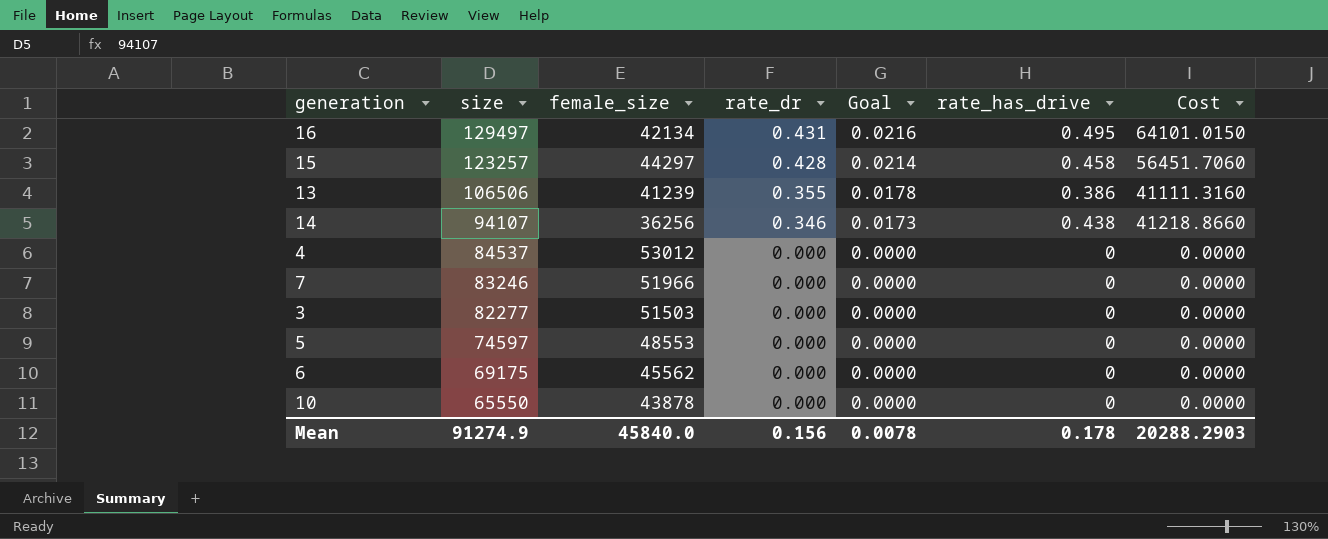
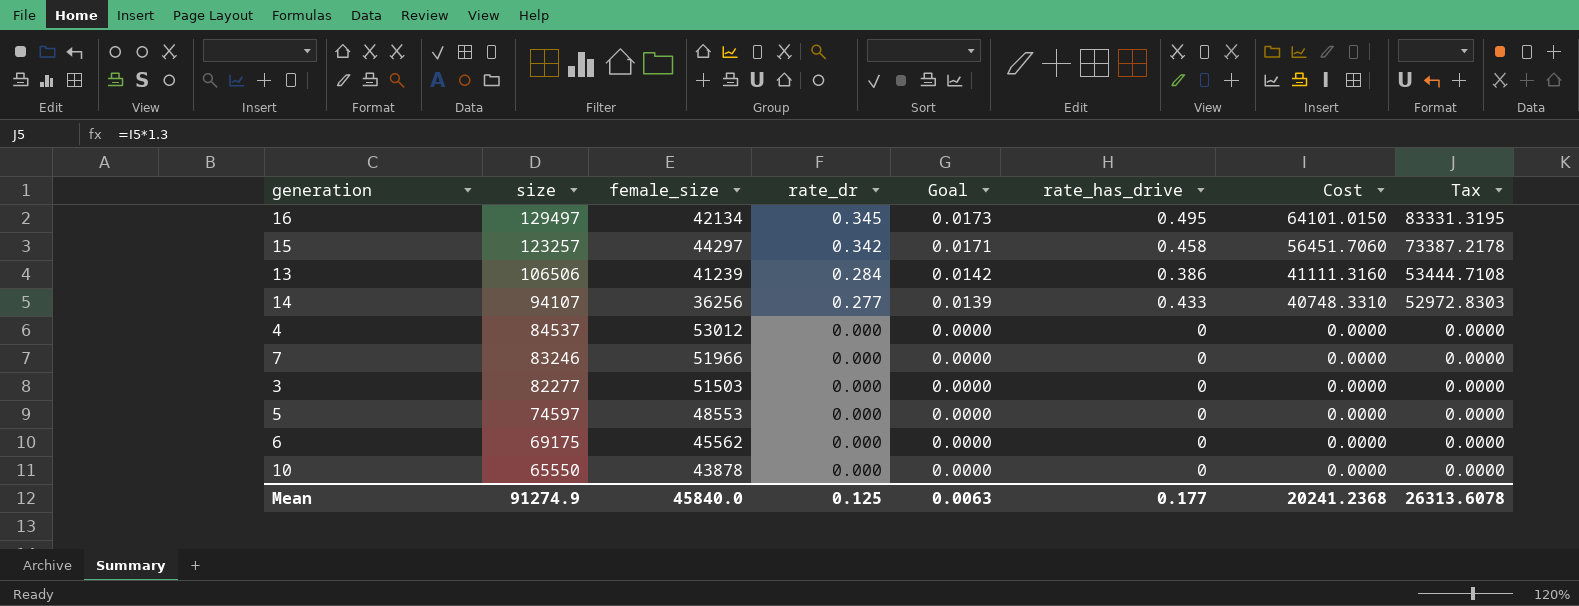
column Tax | formula: none -> [Cost] * 1.3
16 | rate_dr: 0.431 -> 0.345
16 | Goal: 0.0216 -> 0.0173
15 | rate_dr: 0.428 -> 0.342
15 | Goal: 0.0214 -> 0.0171
13 | rate_dr: 0.355 -> 0.284
13 | Goal: 0.0178 -> 0.0142
14 | rate_dr: 0.346 -> 0.277
14 | Goal: 0.0173 -> 0.0139
14 | rate_has_drive: 0.438 -> 0.433
14 | Cost: 41218.8660 -> 40748.3310
Mean | rate_dr: 0.156 -> 0.125
Mean | Goal: 0.0078 -> 0.0063
Mean | rate_has_drive: 0.178 -> 0.177
Mean | Cost: 20288.2903 -> 20241.2368

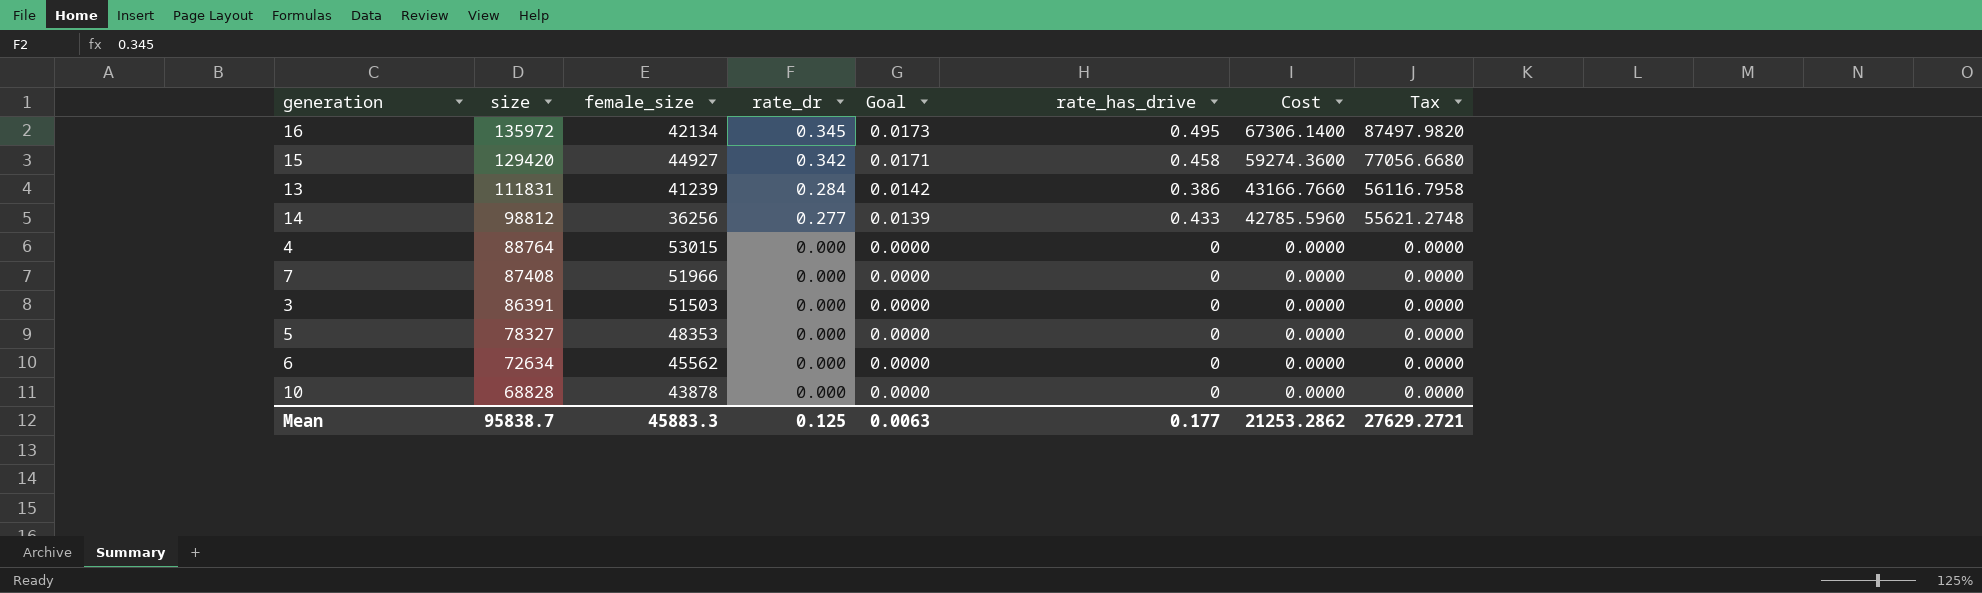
16 | size: 129497 -> 135972
16 | Cost: 64101.0150 -> 67306.1400
16 | Tax: 83331.3195 -> 87497.9820
15 | size: 123257 -> 129420
15 | female_size: 44297 -> 44927
15 | Cost: 56451.7060 -> 59274.3600
15 | Tax: 73387.2178 -> 77056.6680
13 | size: 106506 -> 111831
13 | Cost: 41111.3160 -> 43166.7660
13 | Tax: 53444.7108 -> 56116.7958
14 | size: 94107 -> 98812
14 | Cost: 40748.3310 -> 42785.5960
14 | Tax: 52972.8303 -> 55621.2748
4 | size: 84537 -> 88764
4 | female_size: 53012 -> 53015
7 | size: 83246 -> 87408
3 | size: 82277 -> 86391
5 | size: 74597 -> 78327
5 | female_size: 48553 -> 48353
6 | size: 69175 -> 72634
10 | size: 65550 -> 68828
Mean | size: 91274.9 -> 95838.7
Mean | female_size: 45840.0 -> 45883.3
Mean | Cost: 20241.2368 -> 21253.2862
Mean | Tax: 26313.6078 -> 27629.2721

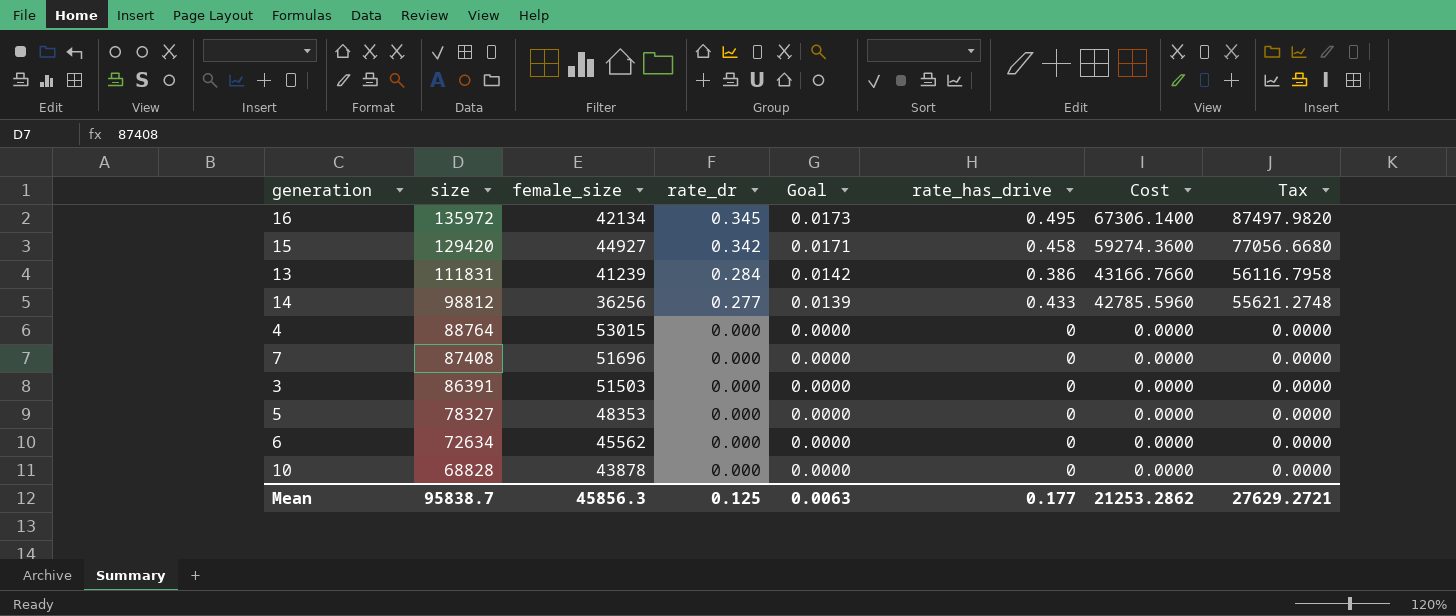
7 | female_size: 51966 -> 51696
Mean | female_size: 45883.3 -> 45856.3

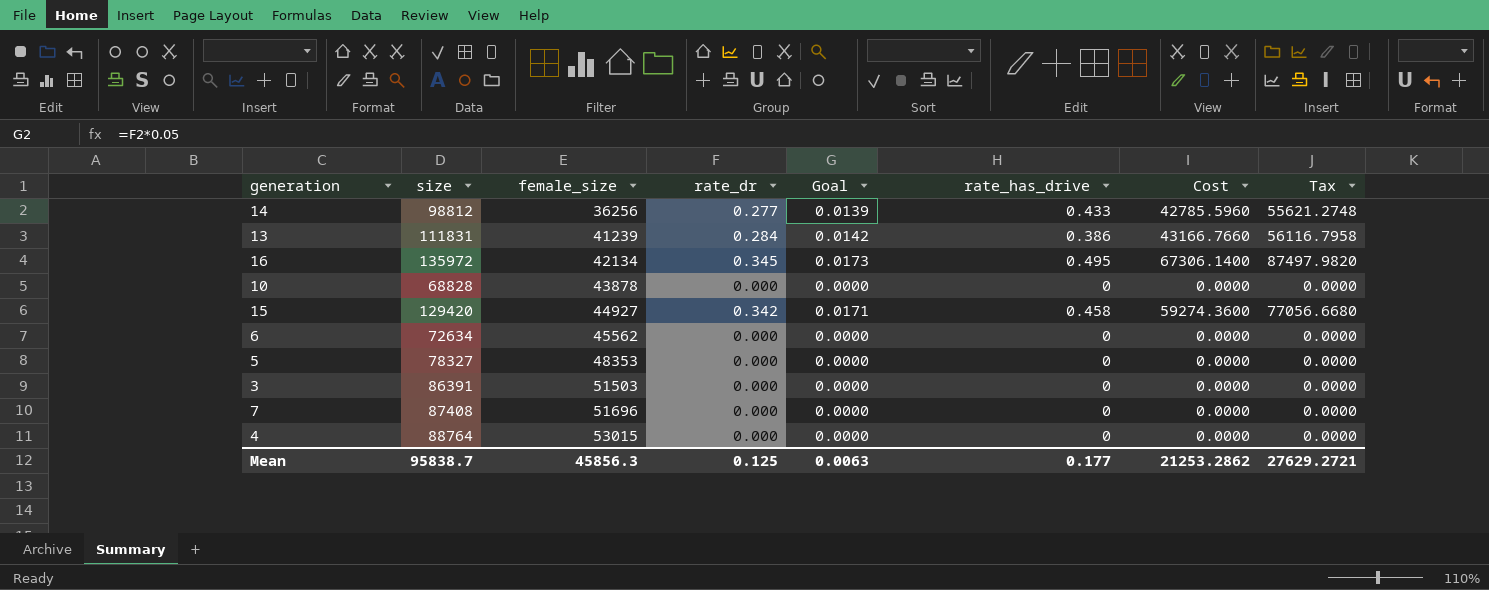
row order: size descending -> female_size ascending

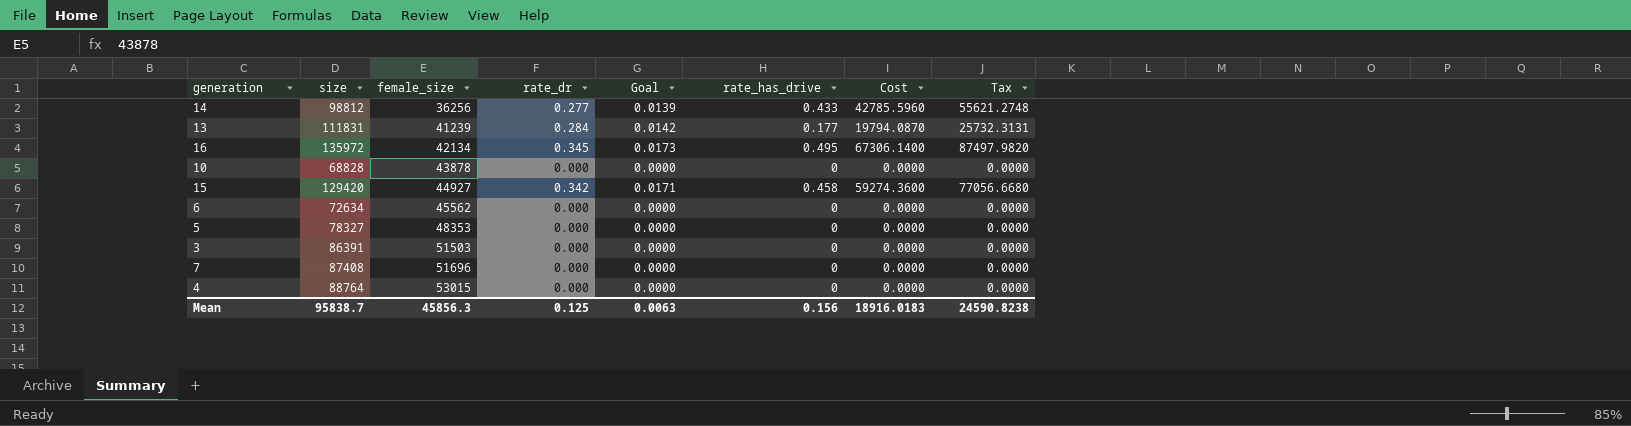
13 | rate_has_drive: 0.386 -> 0.177
13 | Cost: 43166.7660 -> 19794.0870
13 | Tax: 56116.7958 -> 25732.3131
Mean | rate_has_drive: 0.177 -> 0.156
Mean | Cost: 21253.2862 -> 18916.0183
Mean | Tax: 27629.2721 -> 24590.8238

